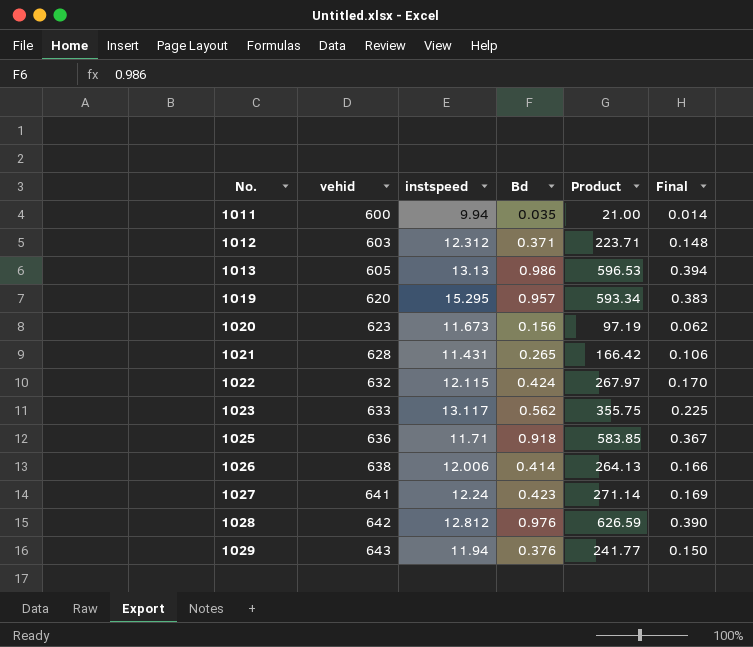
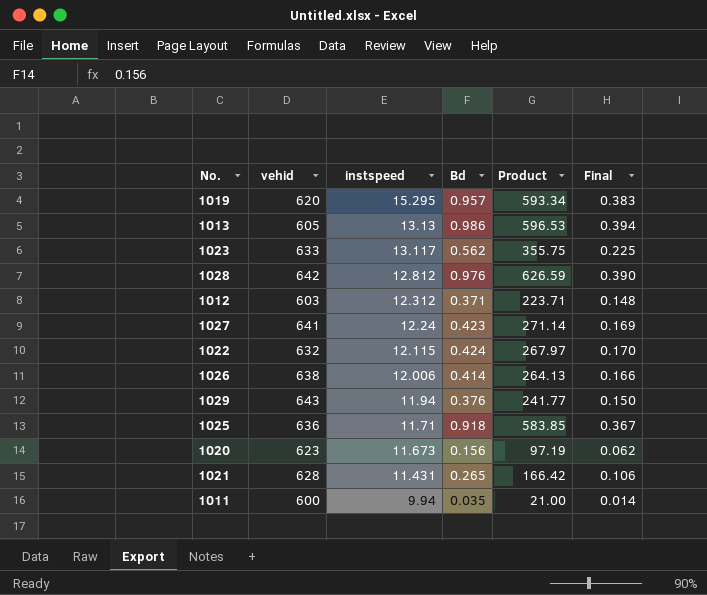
row order: No. ascending -> instspeed descending

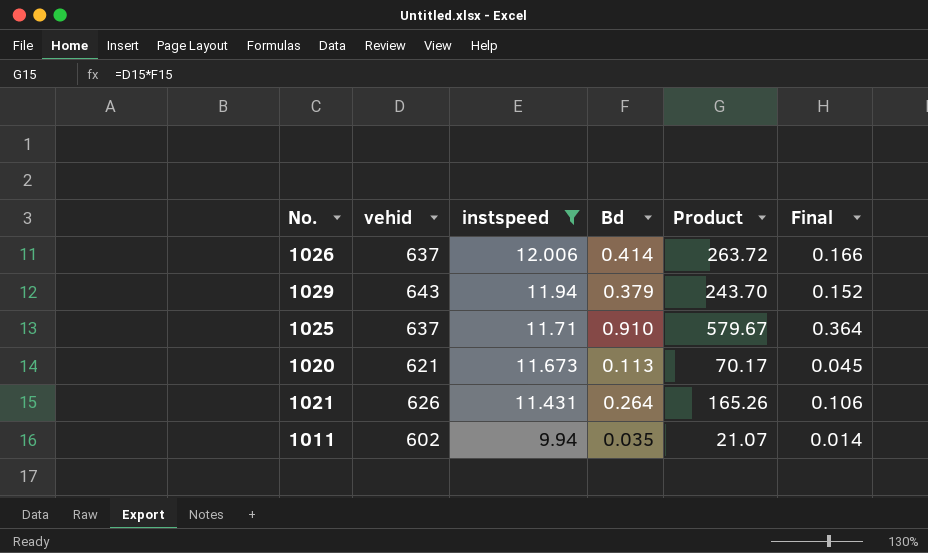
filter: none -> instspeed <= 12.006
1026 | vehid: 638 -> 637
1026 | Product: 264.13 -> 263.72
1029 | Bd: 0.376 -> 0.379
1029 | Product: 241.77 -> 243.70
1029 | Final: 0.150 -> 0.152
1025 | vehid: 636 -> 637
1025 | Bd: 0.918 -> 0.910
1025 | Product: 583.85 -> 579.67
1025 | Final: 0.367 -> 0.364
1020 | vehid: 623 -> 621
1020 | Bd: 0.156 -> 0.113
1020 | Product: 97.19 -> 70.17
1020 | Final: 0.062 -> 0.045
1021 | vehid: 628 -> 626
1021 | Bd: 0.265 -> 0.264
1021 | Product: 166.42 -> 165.26
1011 | vehid: 600 -> 602
1011 | Product: 21.00 -> 21.07

